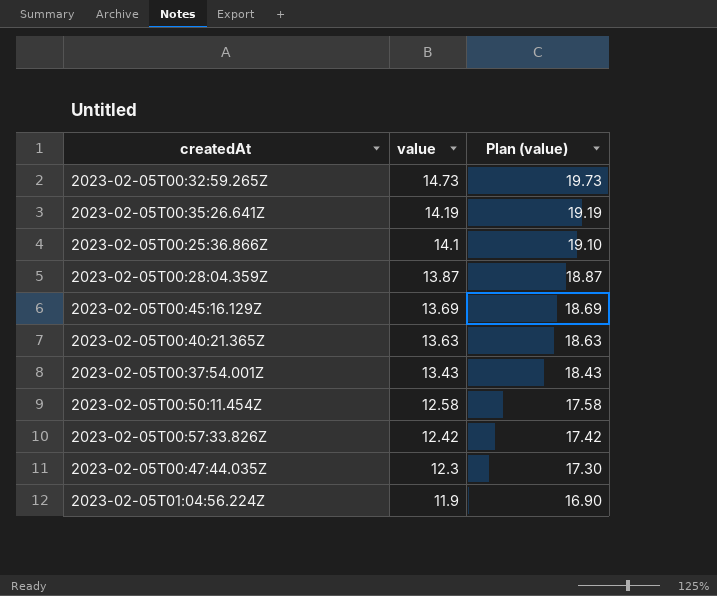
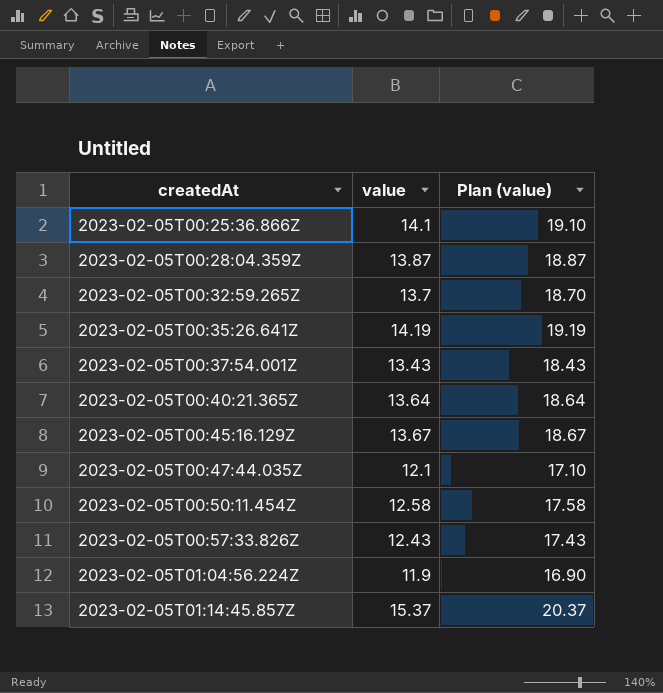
row order: value descending -> createdAt ascending
2023-02-05T00:32:59.265Z | value: 14.73 -> 13.7
2023-02-05T00:32:59.265Z | Plan (value): 19.73 -> 18.70
2023-02-05T00:40:21.365Z | value: 13.63 -> 13.64
2023-02-05T00:40:21.365Z | Plan (value): 18.63 -> 18.64
2023-02-05T00:45:16.129Z | value: 13.69 -> 13.67
2023-02-05T00:45:16.129Z | Plan (value): 18.69 -> 18.67
2023-02-05T00:47:44.035Z | value: 12.3 -> 12.1
2023-02-05T00:47:44.035Z | Plan (value): 17.30 -> 17.10
2023-02-05T00:57:33.826Z | value: 12.42 -> 12.43
2023-02-05T00:57:33.826Z | Plan (value): 17.42 -> 17.43
row 2023-02-05T01:14:45.857Z: none -> 15.37 | 20.37

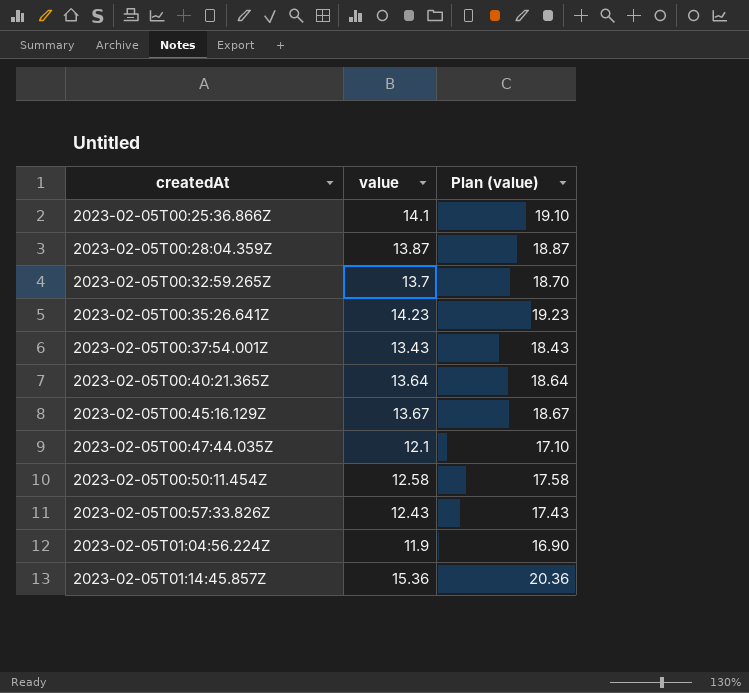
2023-02-05T00:35:26.641Z | value: 14.19 -> 14.23
2023-02-05T00:35:26.641Z | Plan (value): 19.19 -> 19.23
2023-02-05T01:14:45.857Z | value: 15.37 -> 15.36
2023-02-05T01:14:45.857Z | Plan (value): 20.37 -> 20.36

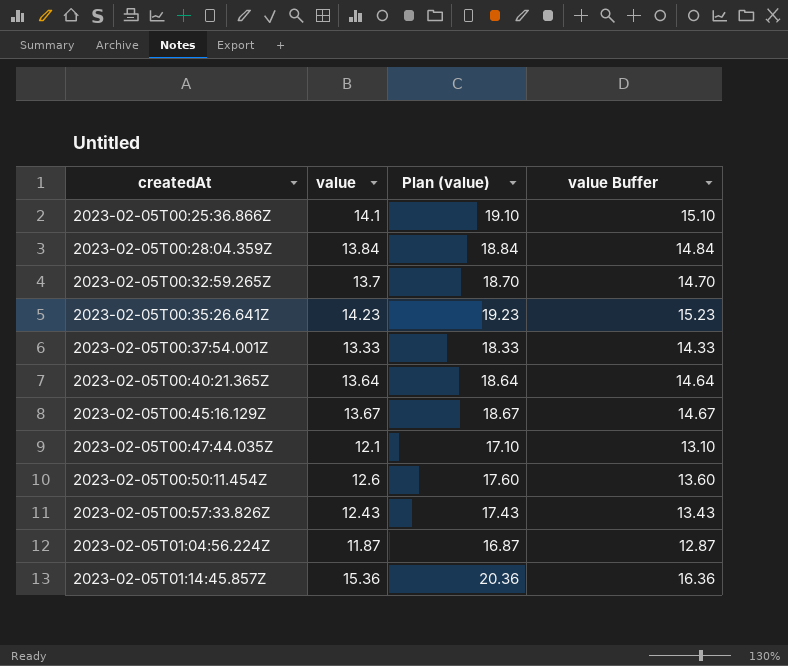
column value Buffer | formula: none -> [value] + 1
2023-02-05T00:28:04.359Z | value: 13.87 -> 13.84
2023-02-05T00:28:04.359Z | Plan (value): 18.87 -> 18.84
2023-02-05T00:37:54.001Z | value: 13.43 -> 13.33
2023-02-05T00:37:54.001Z | Plan (value): 18.43 -> 18.33
2023-02-05T00:50:11.454Z | value: 12.58 -> 12.6
2023-02-05T00:50:11.454Z | Plan (value): 17.58 -> 17.60
2023-02-05T01:04:56.224Z | value: 11.9 -> 11.87
2023-02-05T01:04:56.224Z | Plan (value): 16.90 -> 16.87

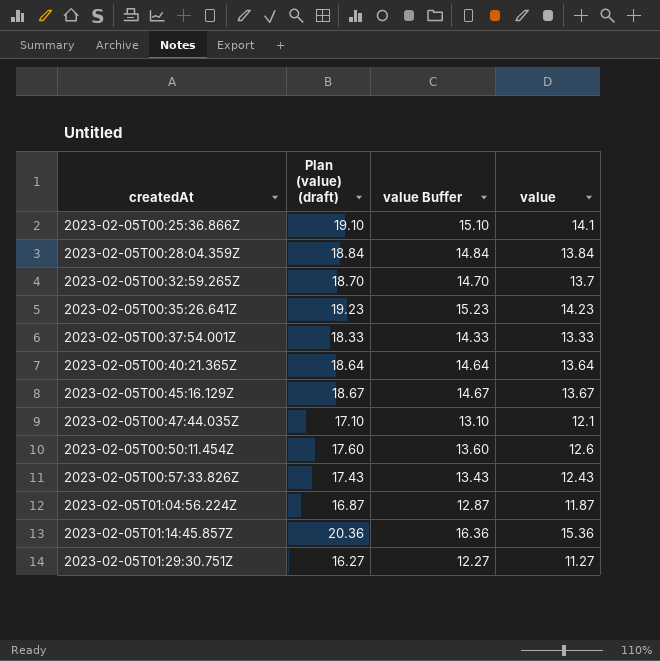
column name: Plan (value) -> Plan (value) (draft)
column value | position: 2 -> 4
row 2023-02-05T01:29:30.751Z: none -> 16.27 | 12.27 | 11.27

